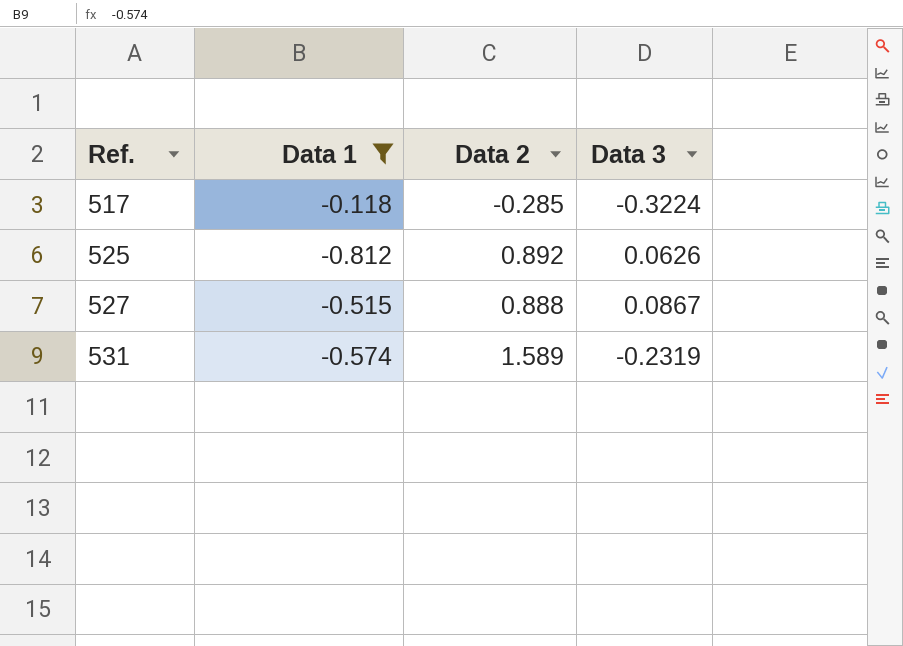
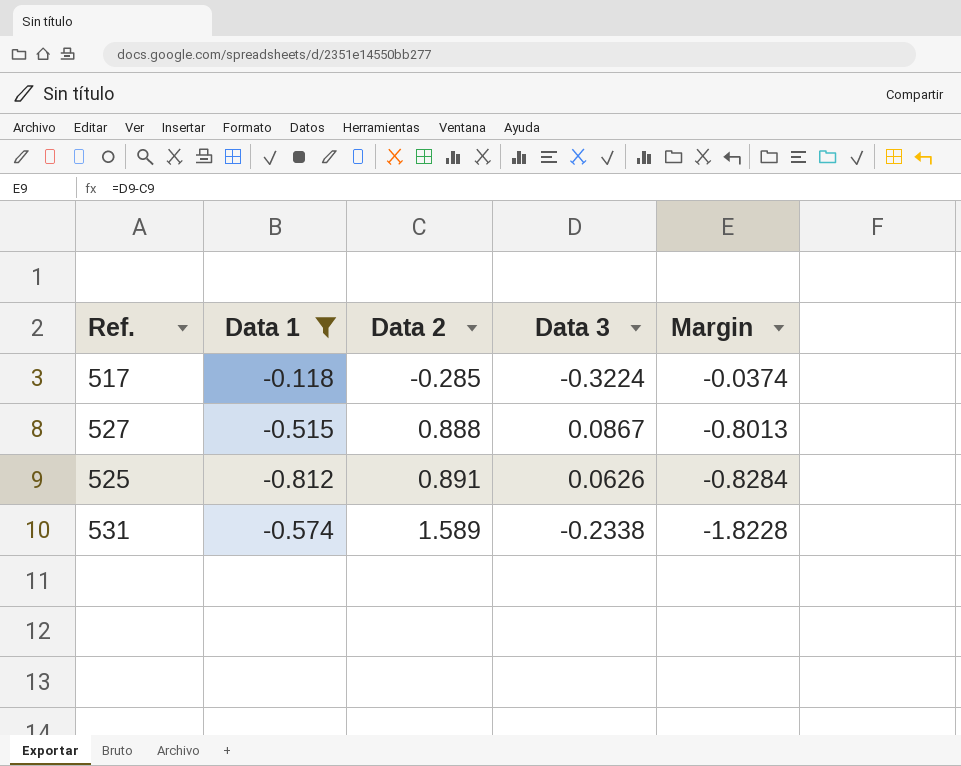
row order: Ref. ascending -> Data 2 ascending
column Margin | formula: none -> [Data 3] - [Data 2]
525 | Data 2: 0.892 -> 0.891
531 | Data 3: -0.2319 -> -0.2338

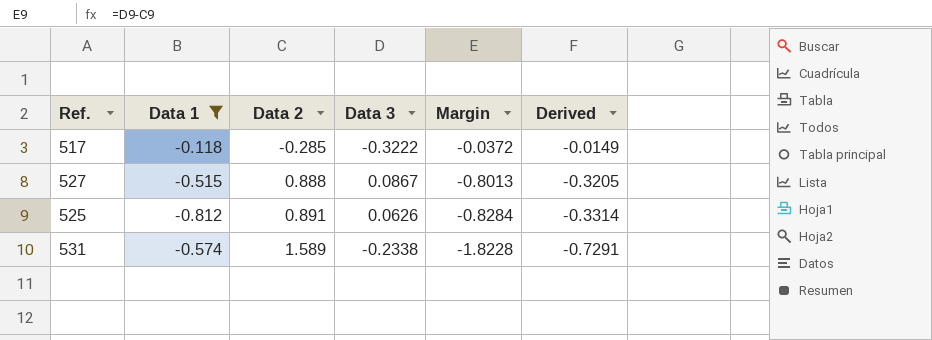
column Derived | formula: none -> [Margin] * 0.4
517 | Data 3: -0.3224 -> -0.3222
517 | Margin: -0.0374 -> -0.0372

